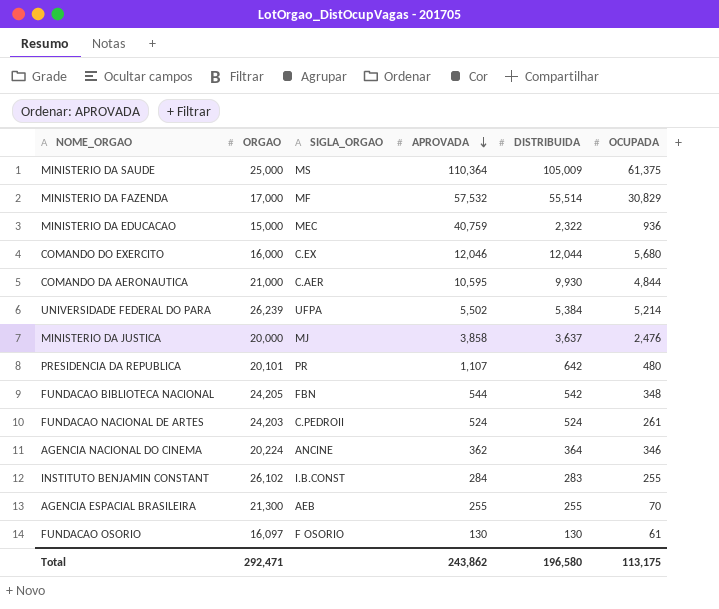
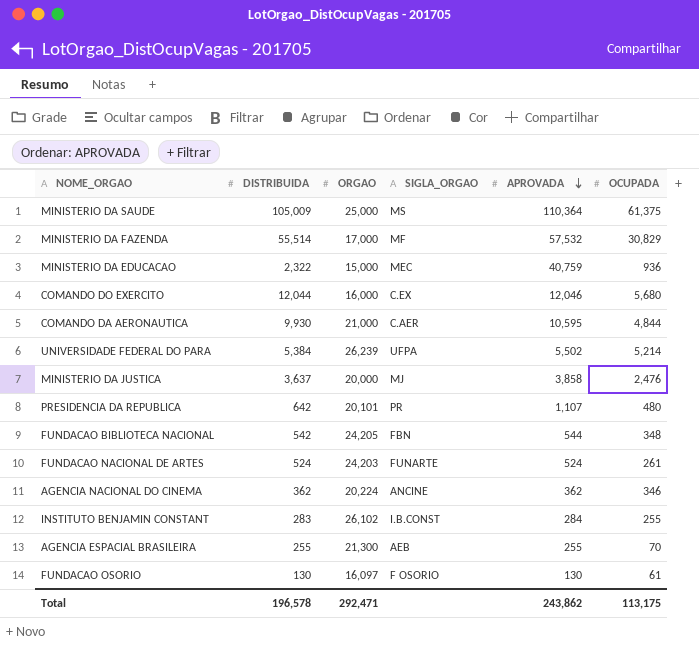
column DISTRIBUIDA | position: 5 -> 2
FUNDACAO NACIONAL DE ARTES | SIGLA_ORGAO: C.PEDROII -> FUNARTE
AGENCIA NACIONAL DO CINEMA | DISTRIBUIDA: 364 -> 362
Total | DISTRIBUIDA: 196,580 -> 196,578

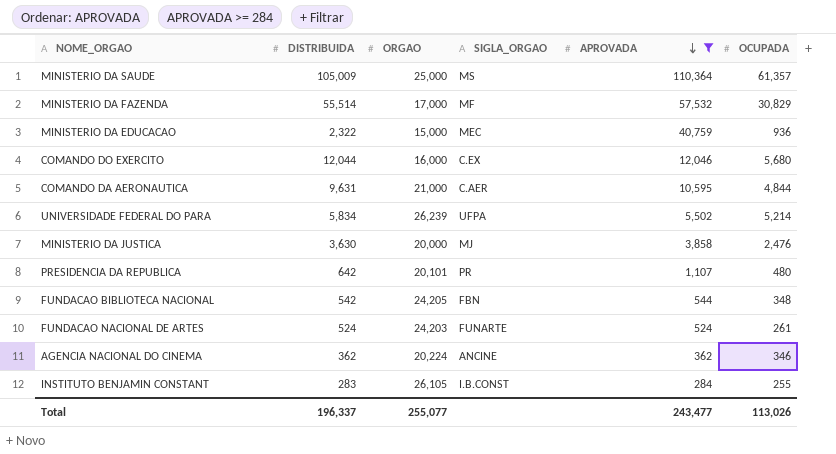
filter: none -> APROVADA >= 284
MINISTERIO DA SAUDE | OCUPADA: 61,375 -> 61,357
COMANDO DA AERONAUTICA | DISTRIBUIDA: 9,930 -> 9,631
UNIVERSIDADE FEDERAL DO PARA | DISTRIBUIDA: 5,384 -> 5,834
MINISTERIO DA JUSTICA | DISTRIBUIDA: 3,637 -> 3,630
INSTITUTO BENJAMIN CONSTANT | ORGAO: 26,102 -> 26,105
Total | DISTRIBUIDA: 196,578 -> 196,337
Total | ORGAO: 292,471 -> 255,077
Total | APROVADA: 243,862 -> 243,477
Total | OCUPADA: 113,175 -> 113,026

